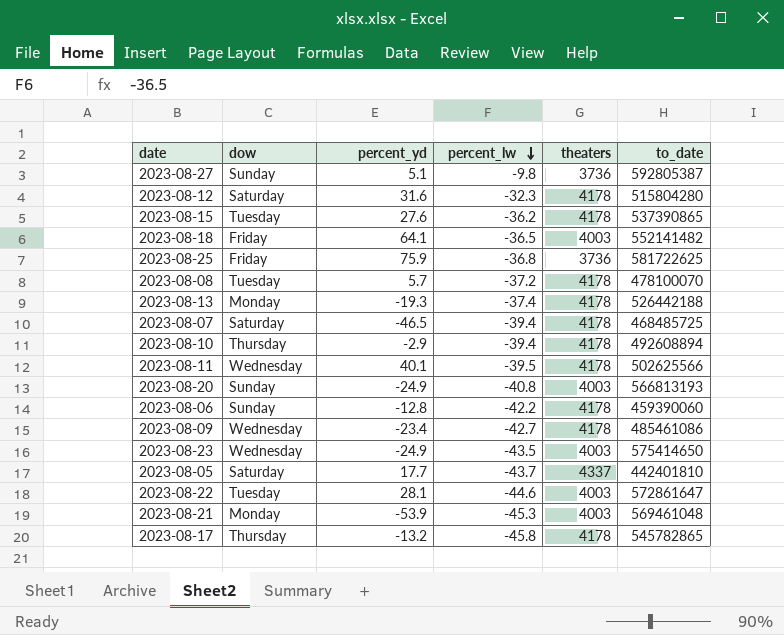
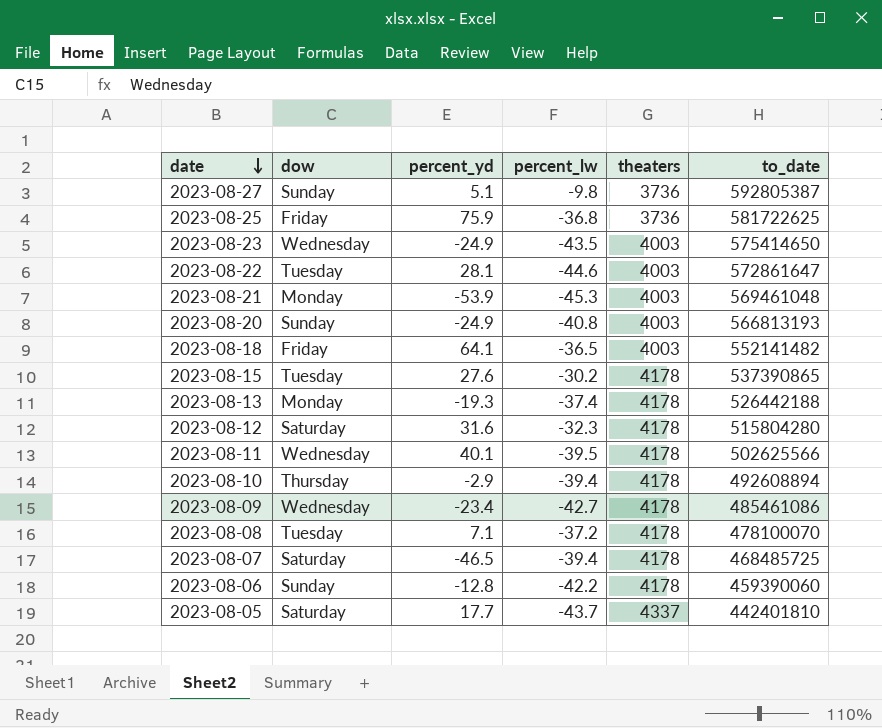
row order: percent_lw descending -> date descending
row 2023-08-17: Thursday | -13.2 | -45.8 | 4178 | 545782865 -> none
2023-08-15 | percent_lw: -36.2 -> -30.2
2023-08-08 | percent_yd: 5.7 -> 7.1

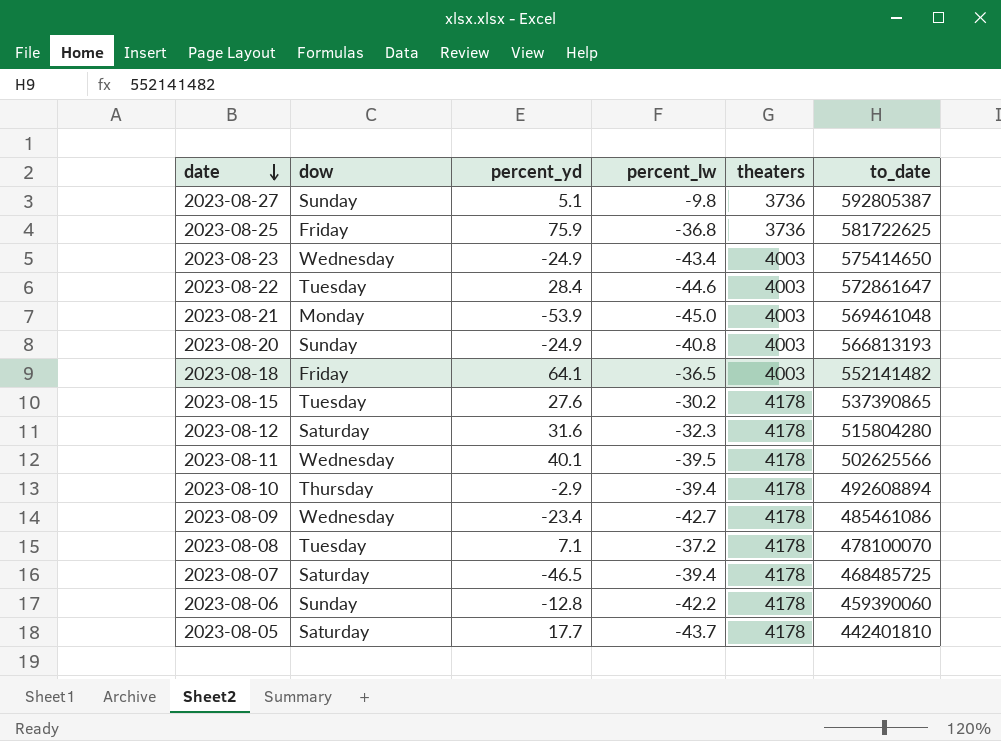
row 2023-08-13: Monday | -19.3 | -37.4 | 4178 | 526442188 -> none
2023-08-23 | percent_lw: -43.5 -> -43.4
2023-08-22 | percent_yd: 28.1 -> 28.4
2023-08-21 | percent_lw: -45.3 -> -45.0
2023-08-05 | theaters: 4337 -> 4178

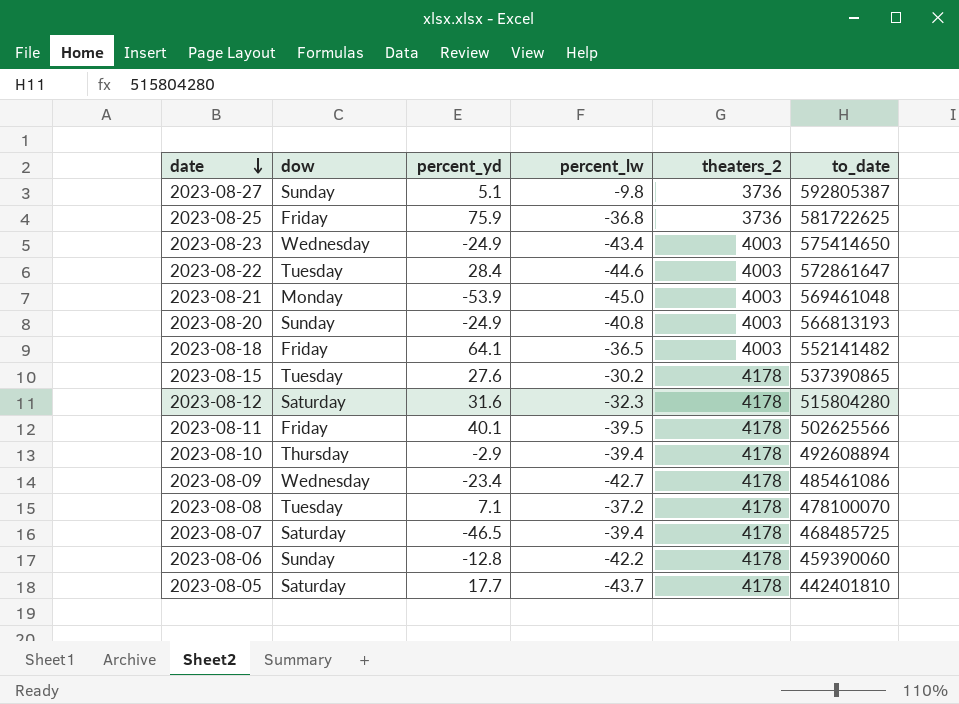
column name: theaters -> theaters_2
2023-08-11 | dow: Wednesday -> Friday

